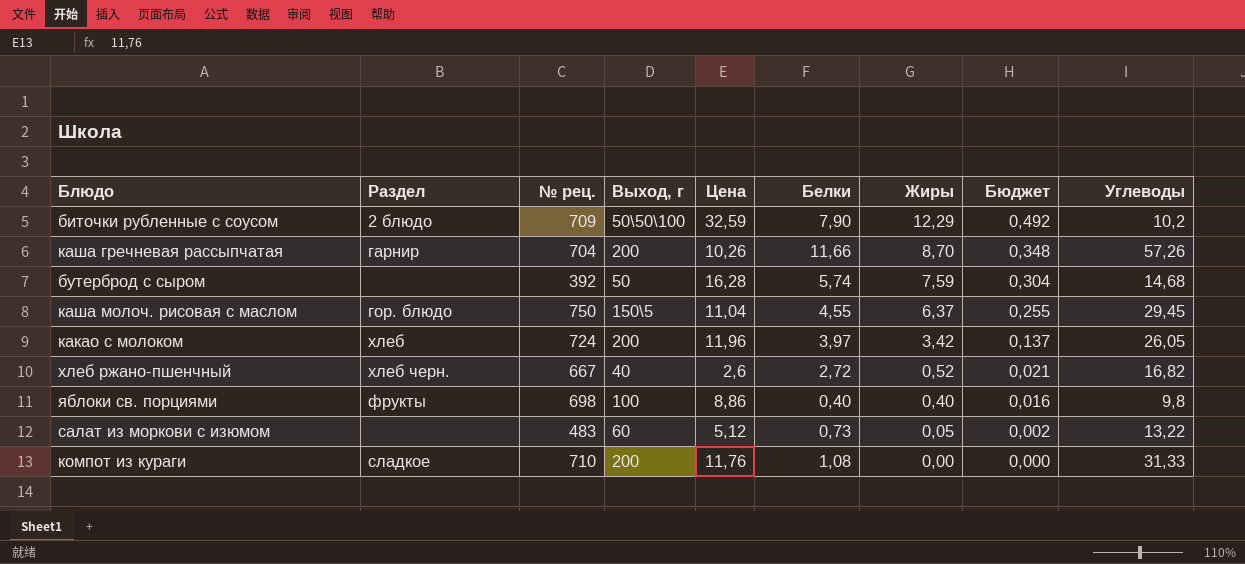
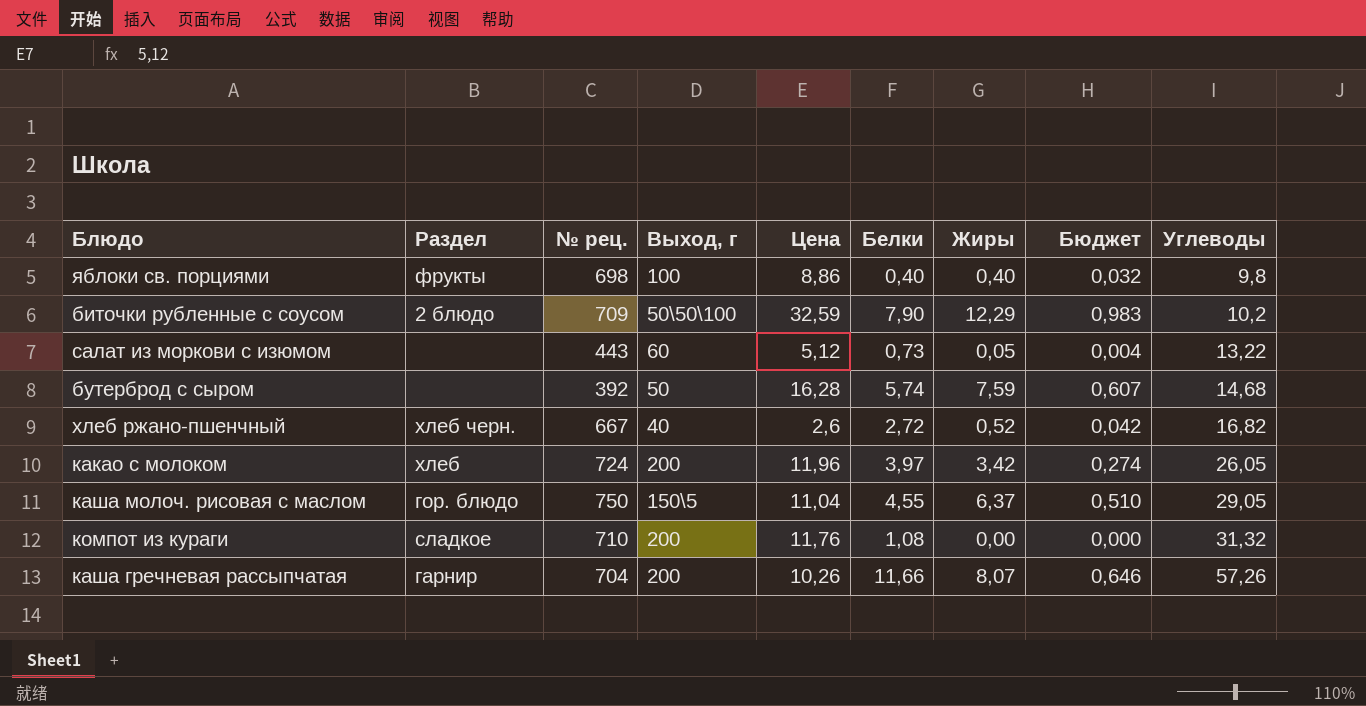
row order: Жиры descending -> Углеводы ascending
column Бюджет | formula: [Жиры] * 0,04 -> [Жиры] * 0,08
салат из моркови с изюмом | № рец.: 483 -> 443
каша молоч. рисовая с маслом | Углеводы: 29,45 -> 29,05
компот из кураги | Углеводы: 31,33 -> 31,32
каша гречневая рассыпчатая | Жиры: 8,70 -> 8,07

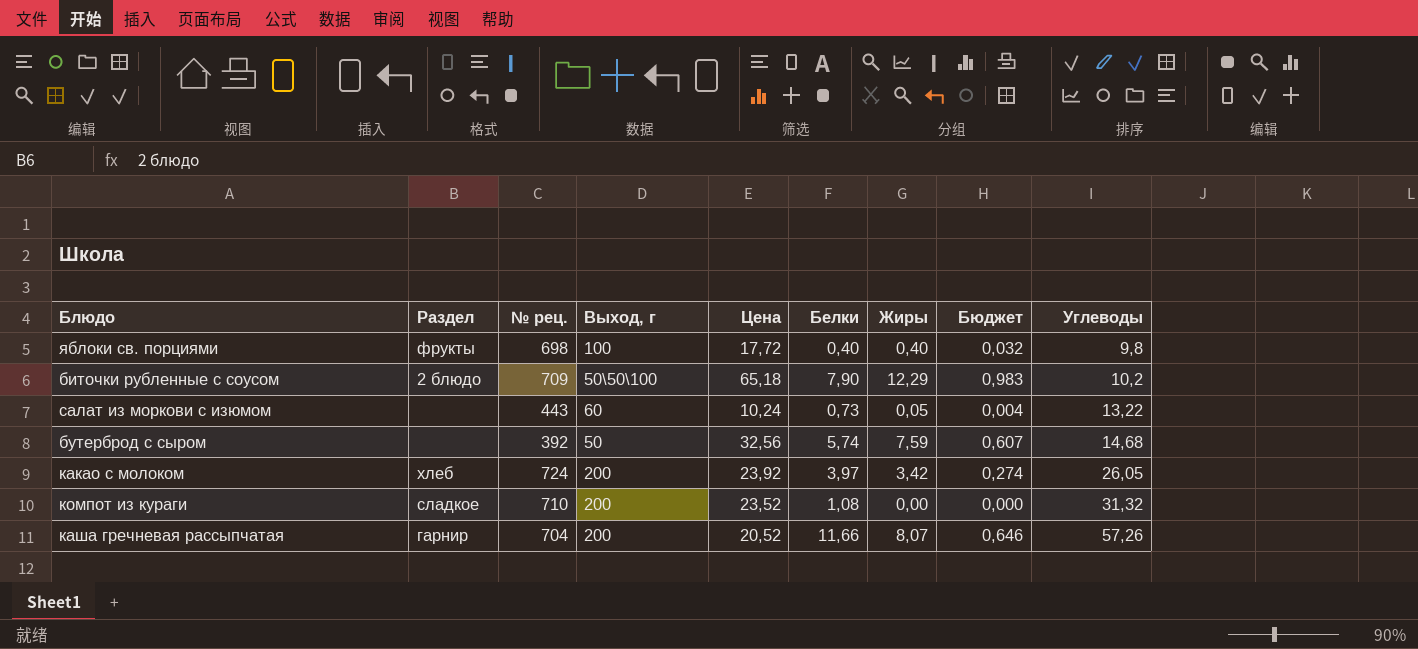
row хлеб ржано-пшенчный: хлеб черн. | 667 | 40 | 2,6 | 2,72 | 0,52 | 0,042 | 16,82 -> none
row каша молоч. рисовая с маслом: гор. блюдо | 750 | 150\5 | 11,04 | 4,55 | 6,37 | 0,510 | 29,05 -> none
яблоки св. порциями | Цена: 8,86 -> 17,72
биточки рубленные с соусом | Цена: 32,59 -> 65,18
салат из моркови с изюмом | Цена: 5,12 -> 10,24
бутерброд с сыром | Цена: 16,28 -> 32,56
какао с молоком | Цена: 11,96 -> 23,92
компот из кураги | Цена: 11,76 -> 23,52
каша гречневая рассыпчатая | Цена: 10,26 -> 20,52

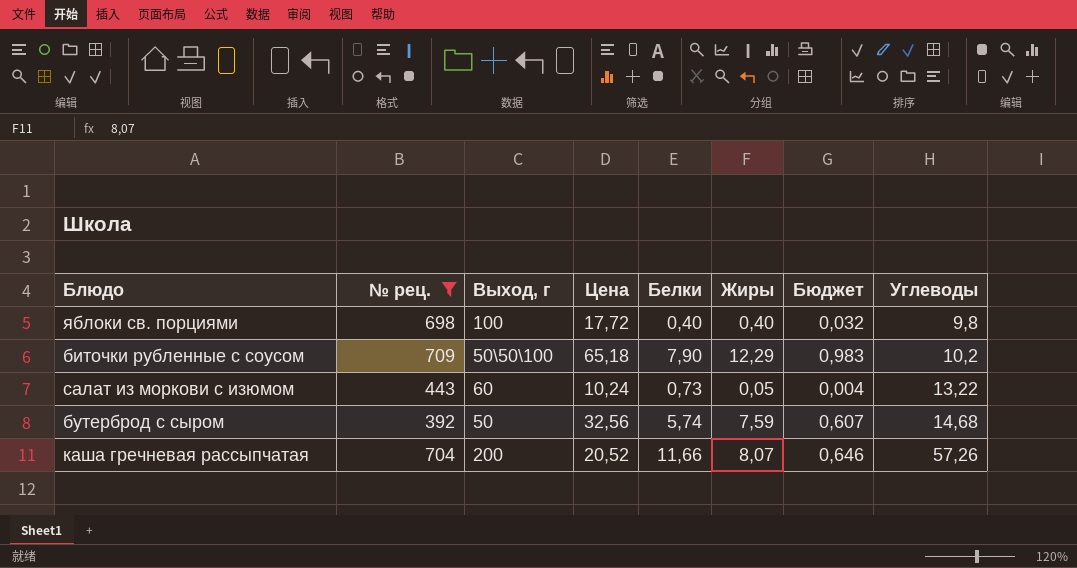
filter: none -> № рец. <= 709
column Раздел | position: 2 -> none

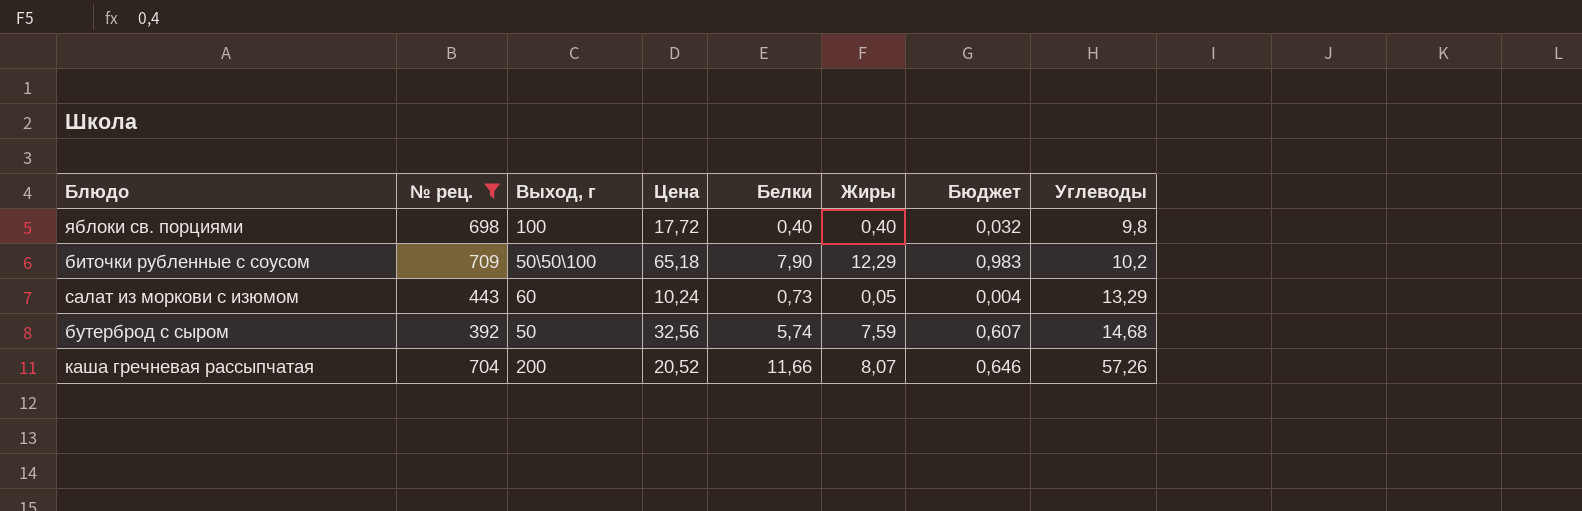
салат из моркови с изюмом | Углеводы: 13,22 -> 13,29

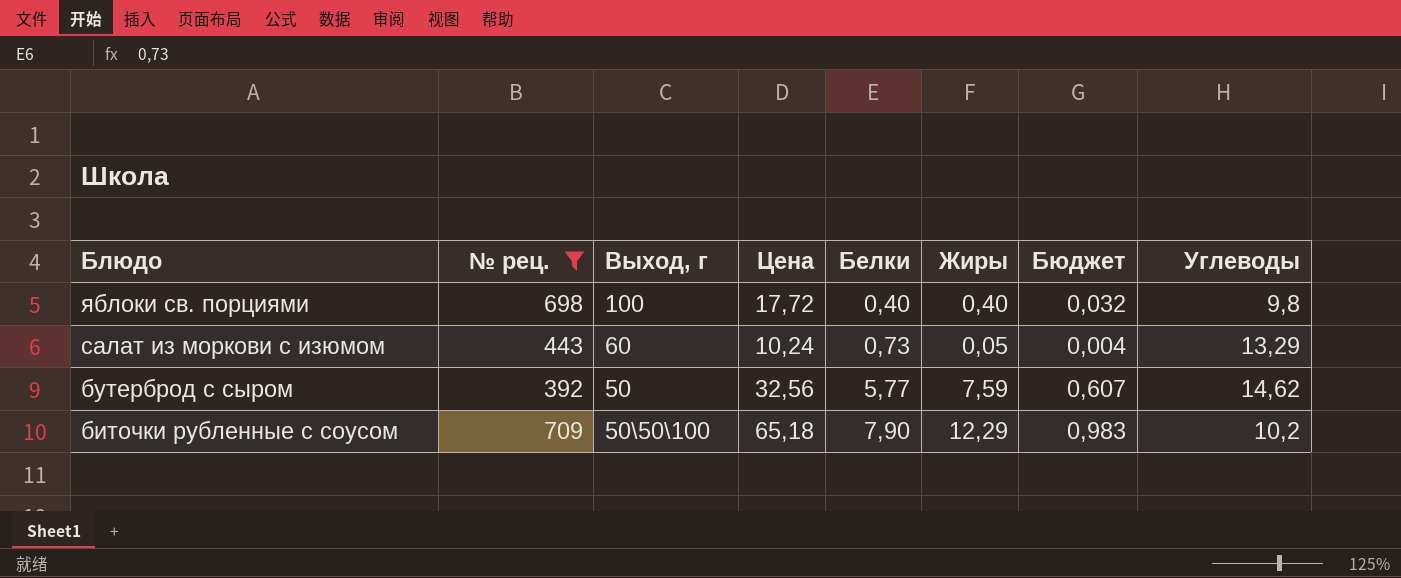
row order: Углеводы ascending -> Блюдо descending
row каша гречневая рассыпчатая: 704 | 200 | 20,52 | 11,66 | 8,07 | 0,646 | 57,26 -> none
бутерброд с сыром | Белки: 5,74 -> 5,77
бутерброд с сыром | Углеводы: 14,68 -> 14,62

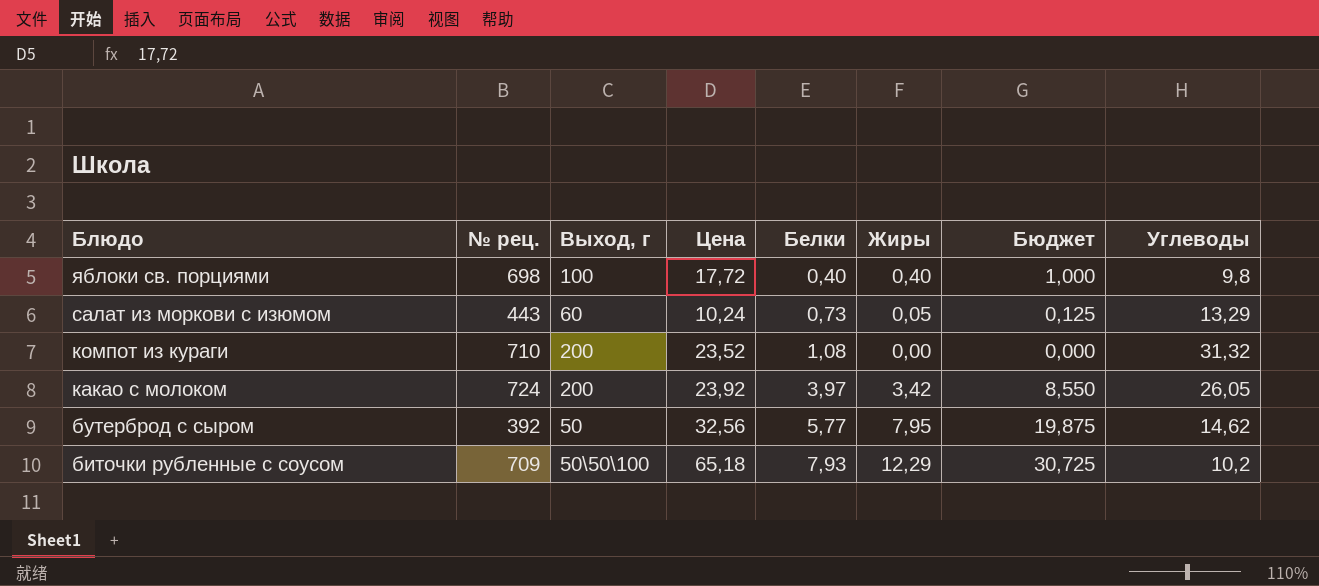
filter: № рец. <= 709 -> none
column Бюджет | formula: [Жиры] * 0,08 -> [Жиры] * 2,5
бутерброд с сыром | Жиры: 7,59 -> 7,95
биточки рубленные с соусом | Белки: 7,90 -> 7,93

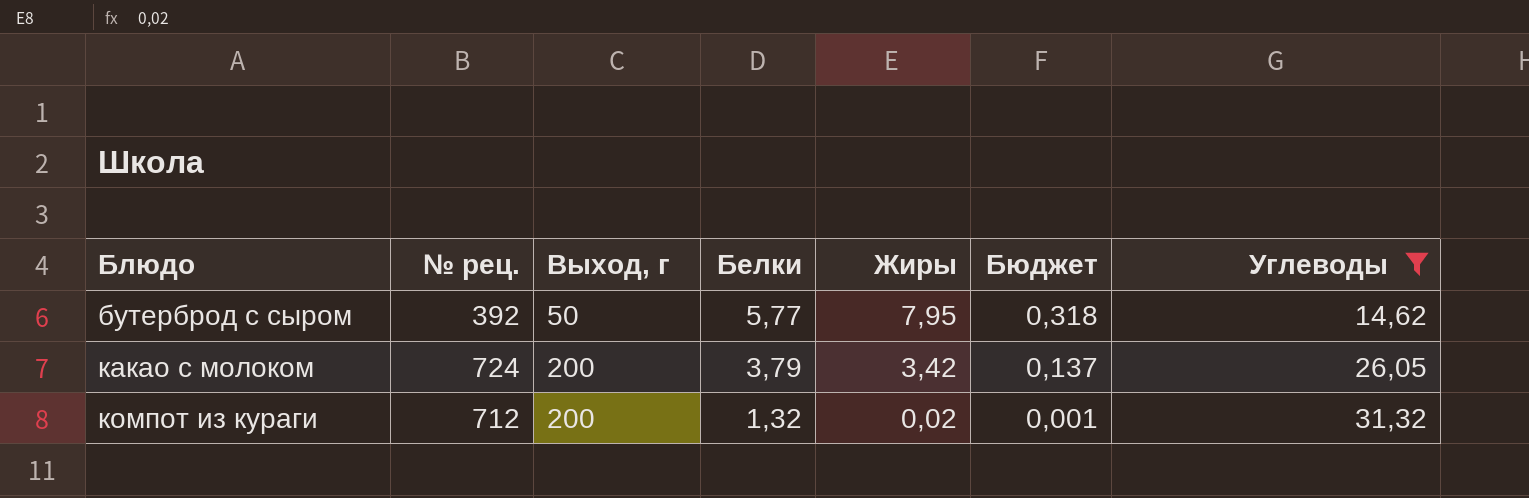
filter: none -> Углеводы >= 14,62
row order: Блюдо descending -> Блюдо ascending
column Цена | position: 4 -> none
column Бюджет | formula: [Жиры] * 2,5 -> [Жиры] * 0,04
какао с молоком | Белки: 3,97 -> 3,79
компот из кураги | № рец.: 710 -> 712
компот из кураги | Белки: 1,08 -> 1,32
компот из кураги | Жиры: 0,00 -> 0,02

